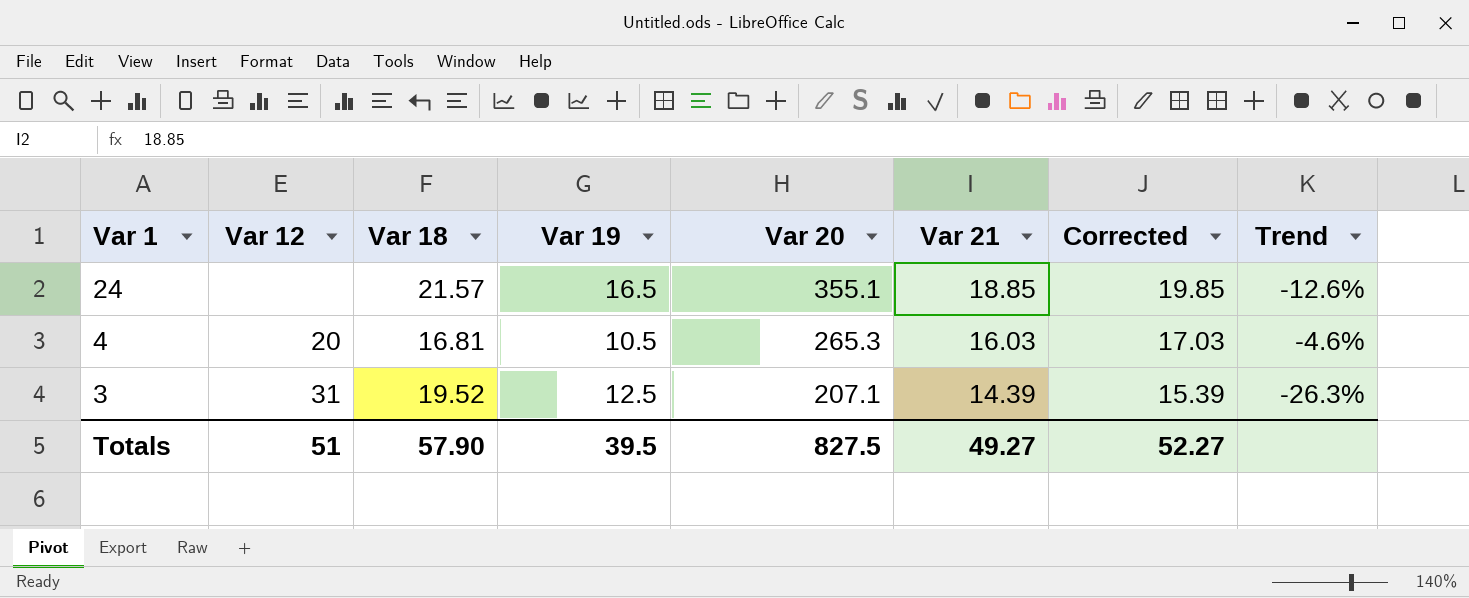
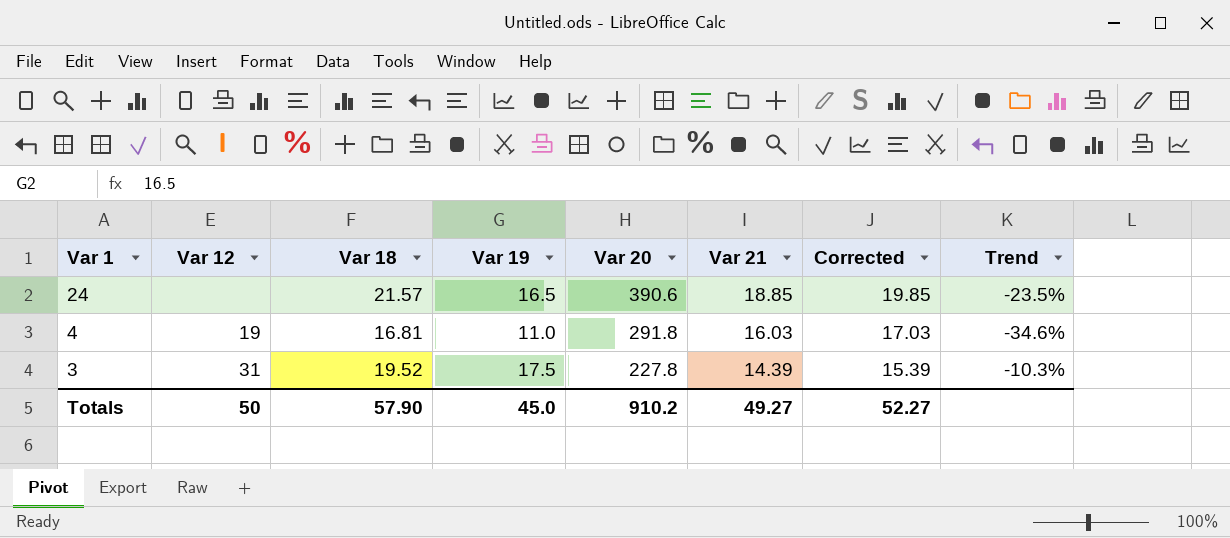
column Trend | formula: ([Var 21] - [Var 18]) / [Var 18] -> ([Var 19] - [Var 18]) / [Var 18]
24 | Var 20: 355.1 -> 390.6
4 | Var 12: 20 -> 19
4 | Var 19: 10.5 -> 11.0
4 | Var 20: 265.3 -> 291.8
3 | Var 19: 12.5 -> 17.5
3 | Var 20: 207.1 -> 227.8
Totals | Var 12: 51 -> 50
Totals | Var 19: 39.5 -> 45.0
Totals | Var 20: 827.5 -> 910.2

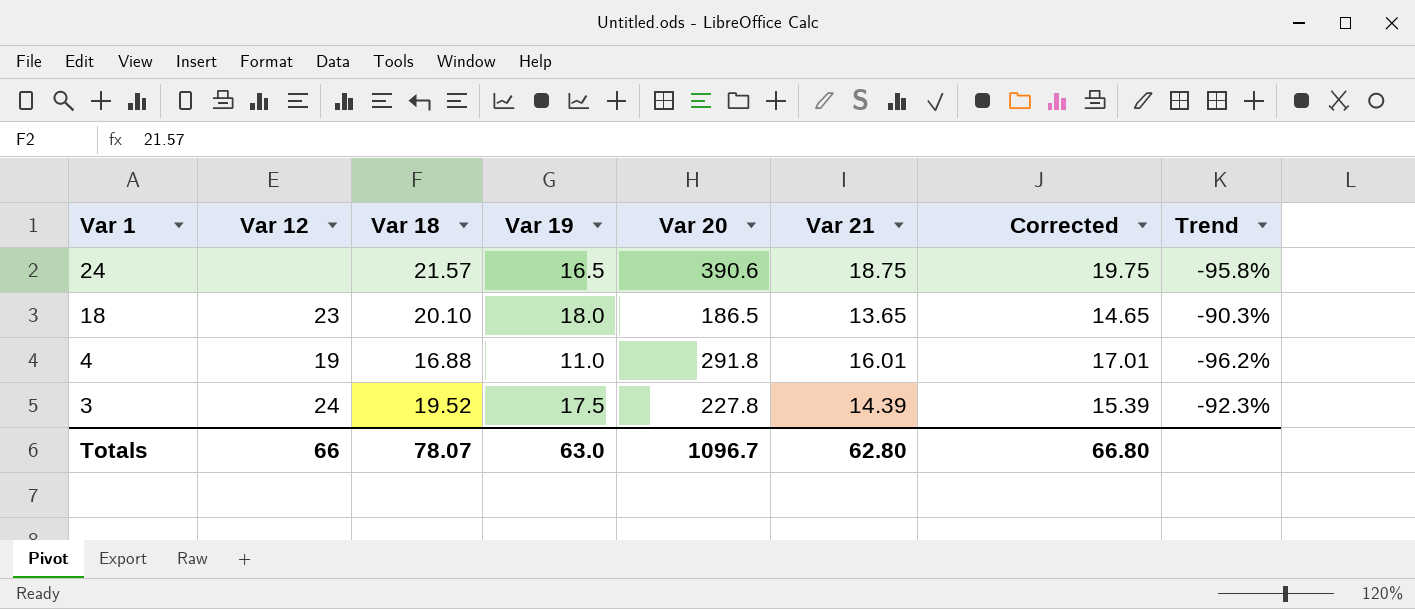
column Trend | formula: ([Var 19] - [Var 18]) / [Var 18] -> ([Var 19] - [Var 20]) / [Var 20]
24 | Var 21: 18.85 -> 18.75
24 | Corrected: 19.85 -> 19.75
row 18: none -> 23 | 20.10 | 18.0 | 186.5 | 13.65 | 14.65 | -90.3%
4 | Var 18: 16.81 -> 16.88
4 | Var 21: 16.03 -> 16.01
4 | Corrected: 17.03 -> 17.01
3 | Var 12: 31 -> 24
Totals | Var 12: 50 -> 66
Totals | Var 18: 57.90 -> 78.07
Totals | Var 19: 45.0 -> 63.0
Totals | Var 20: 910.2 -> 1096.7
Totals | Var 21: 49.27 -> 62.80
Totals | Corrected: 52.27 -> 66.80

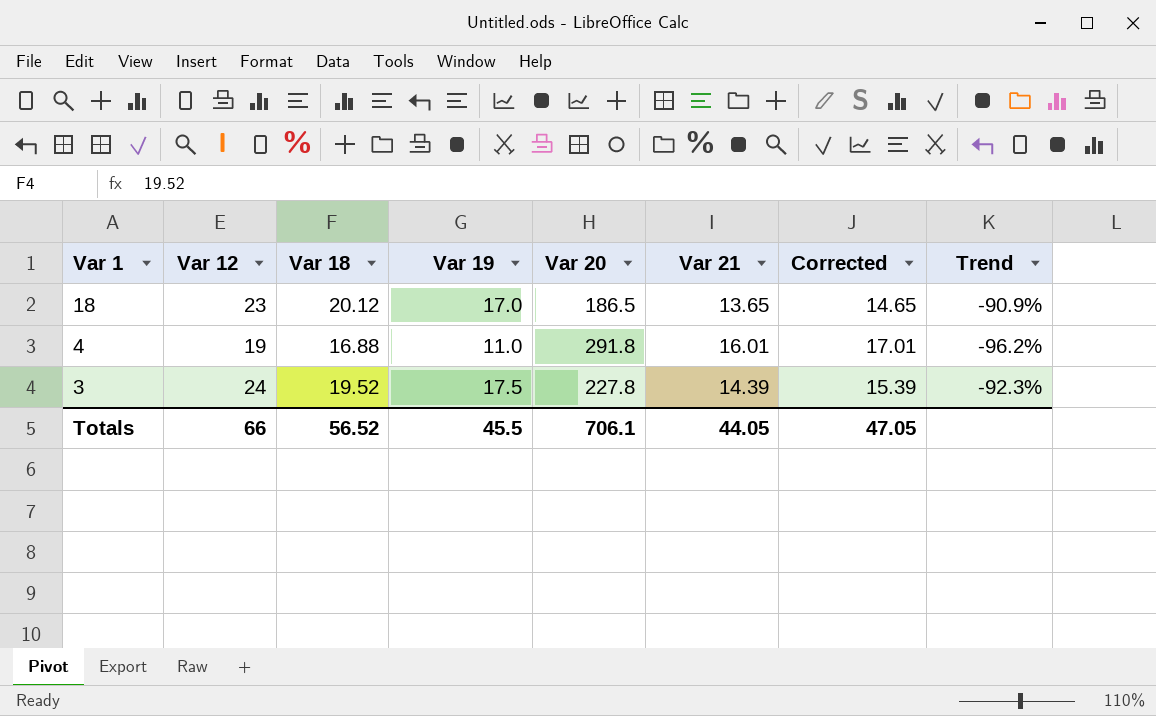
row 24: none | 21.57 | 16.5 | 390.6 | 18.75 | 19.75 | -95.8% -> none
18 | Var 18: 20.10 -> 20.12
18 | Var 19: 18.0 -> 17.0
18 | Trend: -90.3% -> -90.9%
Totals | Var 18: 78.07 -> 56.52
Totals | Var 19: 63.0 -> 45.5
Totals | Var 20: 1096.7 -> 706.1
Totals | Var 21: 62.80 -> 44.05
Totals | Corrected: 66.80 -> 47.05

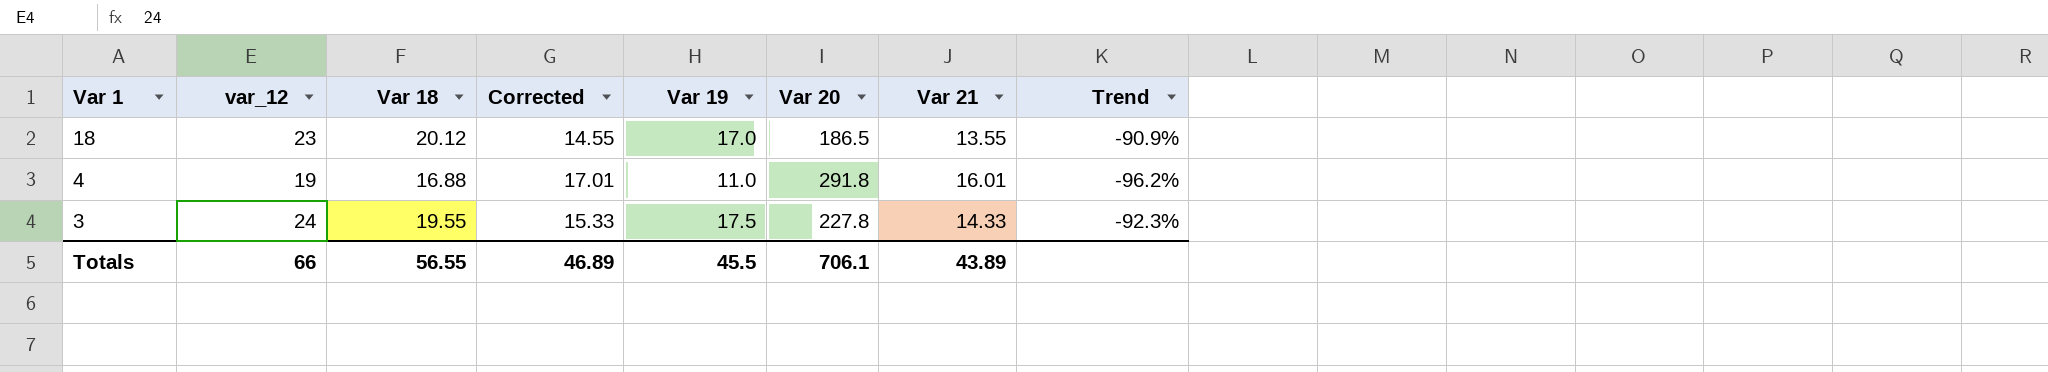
column name: Var 12 -> var_12
column Corrected | position: 7 -> 4
18 | Corrected: 14.65 -> 14.55
18 | Var 21: 13.65 -> 13.55
3 | Var 18: 19.52 -> 19.55
3 | Corrected: 15.39 -> 15.33
3 | Var 21: 14.39 -> 14.33
Totals | Var 18: 56.52 -> 56.55
Totals | Corrected: 47.05 -> 46.89
Totals | Var 21: 44.05 -> 43.89

